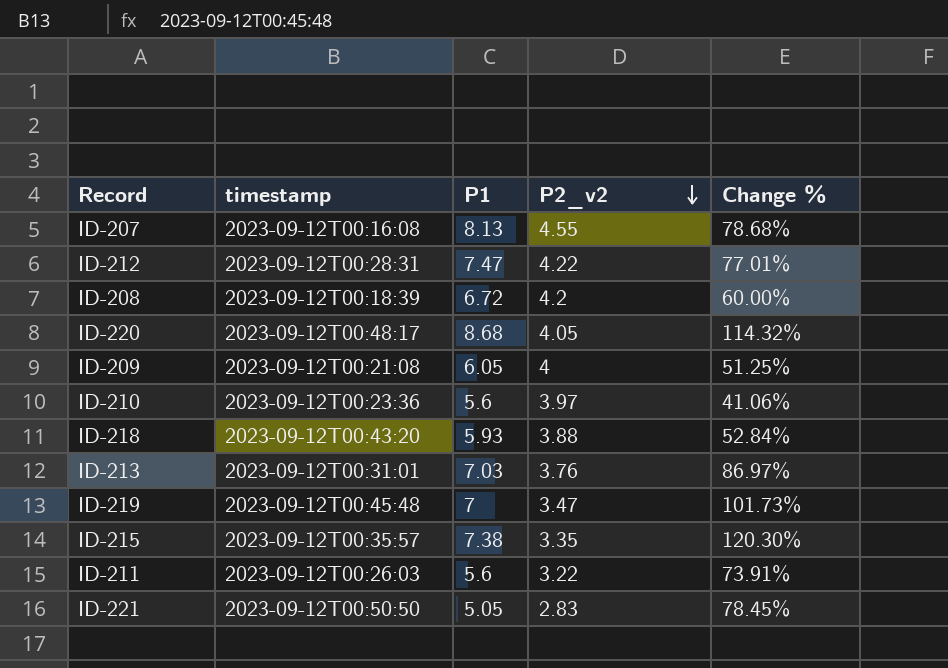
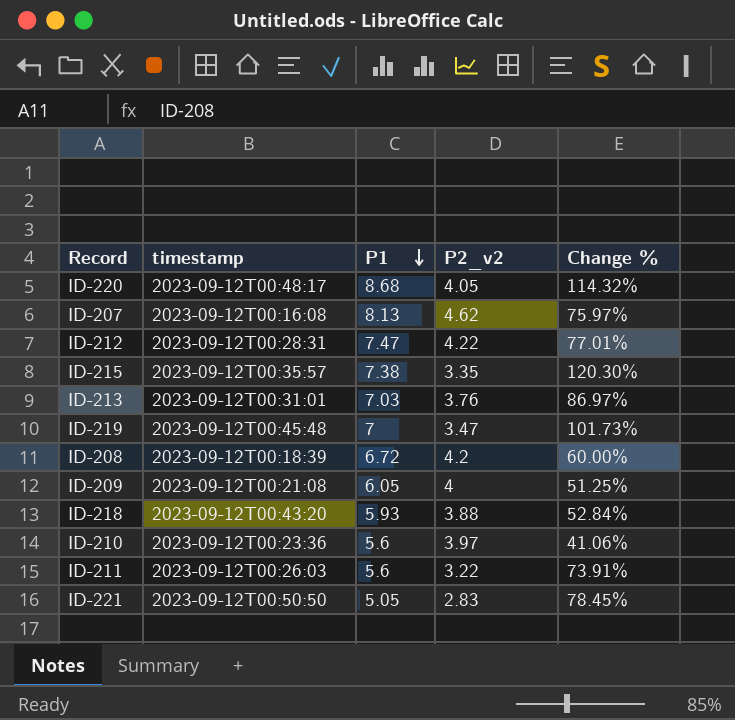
row order: P2_v2 descending -> P1 descending
ID-207 | P2_v2: 4.55 -> 4.62
ID-207 | Change %: 78.68% -> 75.97%

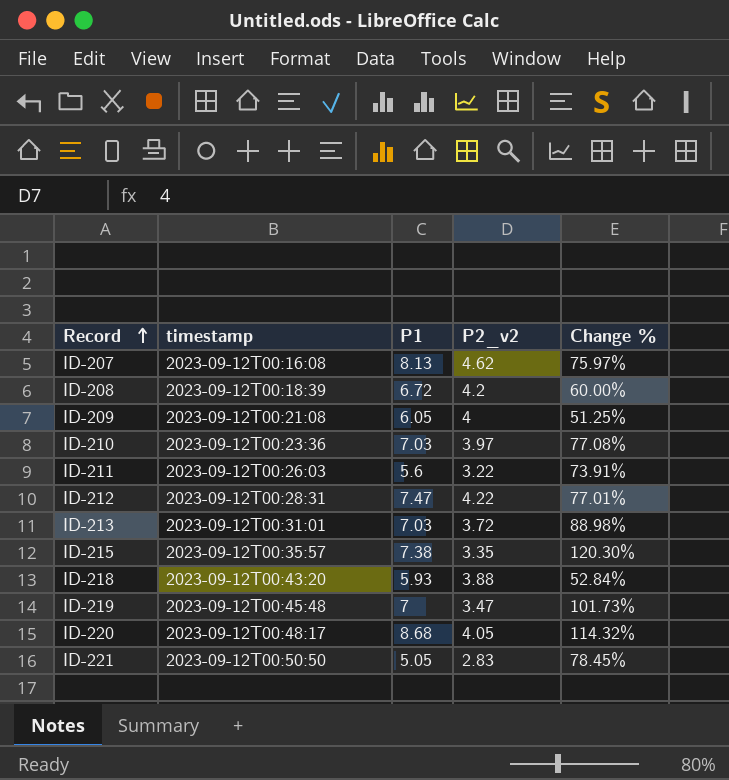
row order: P1 descending -> Record ascending
ID-210 | P1: 5.6 -> 7.03
ID-210 | Change %: 41.06% -> 77.08%
ID-213 | P2_v2: 3.76 -> 3.72
ID-213 | Change %: 86.97% -> 88.98%

